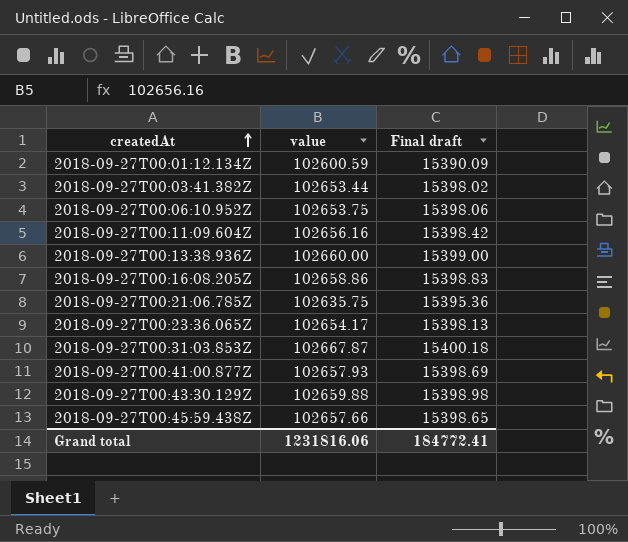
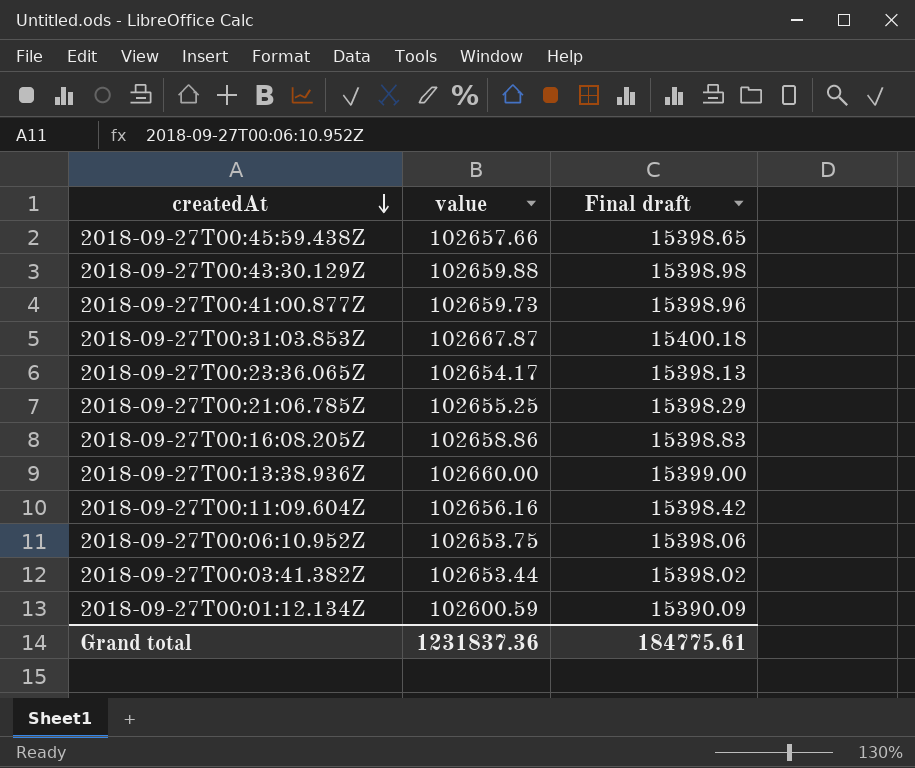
row order: createdAt ascending -> createdAt descending
2018-09-27T00:41:00.877Z | value: 102657.93 -> 102659.73
2018-09-27T00:41:00.877Z | Final draft: 15398.69 -> 15398.96
2018-09-27T00:21:06.785Z | value: 102635.75 -> 102655.25
2018-09-27T00:21:06.785Z | Final draft: 15395.36 -> 15398.29
Grand total | value: 1231816.06 -> 1231837.36
Grand total | Final draft: 184772.41 -> 184775.61

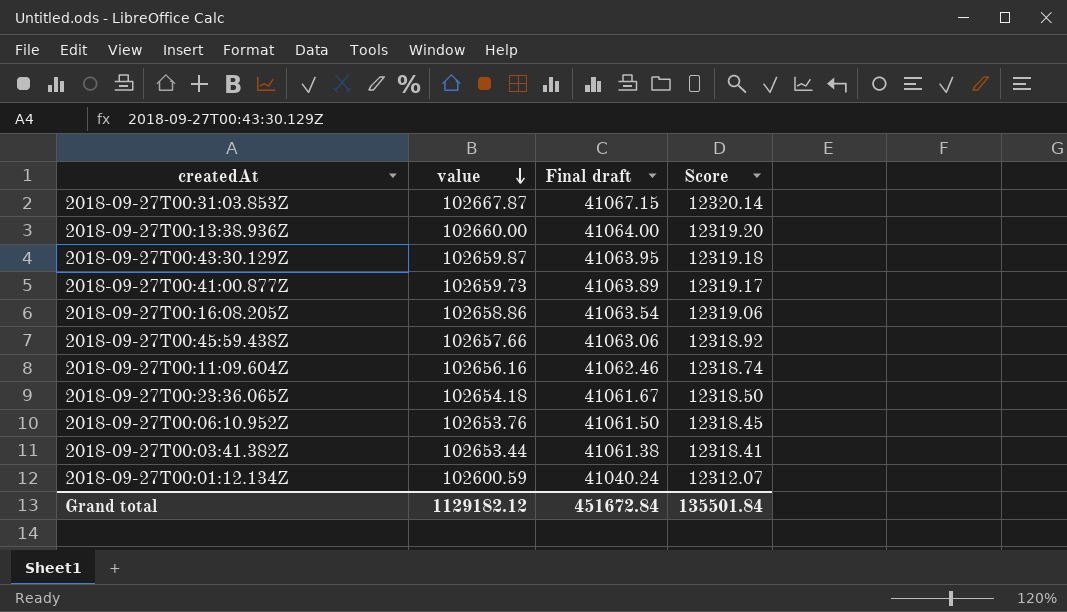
row order: createdAt descending -> value descending
column Final draft | formula: [value] * 0.15 -> [value] * 0.4
column Score | formula: none -> [value] * 0.12
row 2018-09-27T00:21:06.785Z: 102655.25 | 15398.29 -> none
2018-09-27T00:43:30.129Z | value: 102659.88 -> 102659.87
2018-09-27T00:23:36.065Z | value: 102654.17 -> 102654.18
2018-09-27T00:06:10.952Z | value: 102653.75 -> 102653.76
Grand total | value: 1231837.36 -> 1129182.12
Grand total | Final draft: 184775.61 -> 451672.84

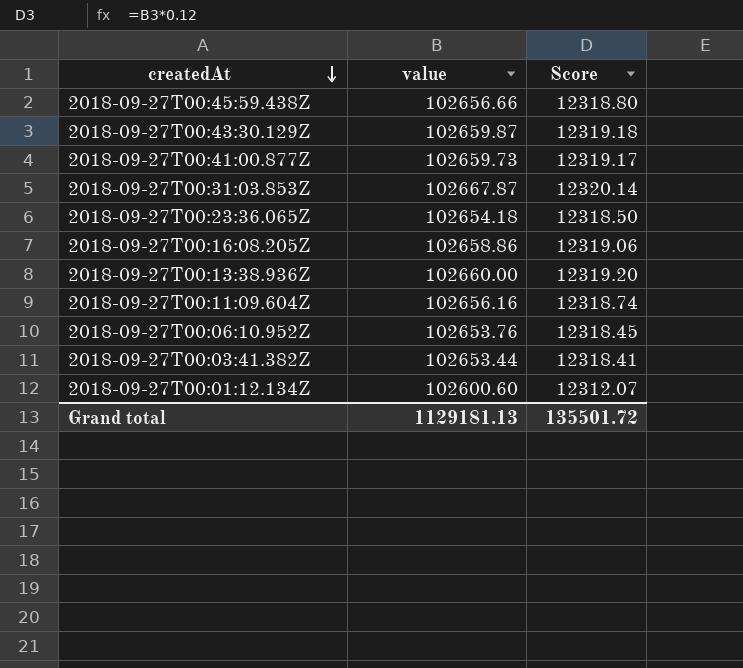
row order: value descending -> createdAt descending
column Final draft | formula: [value] * 0.4 -> none
2018-09-27T00:45:59.438Z | value: 102657.66 -> 102656.66
2018-09-27T00:45:59.438Z | Score: 12318.92 -> 12318.80
2018-09-27T00:01:12.134Z | value: 102600.59 -> 102600.60
Grand total | value: 1129182.12 -> 1129181.13
Grand total | Score: 135501.84 -> 135501.72

